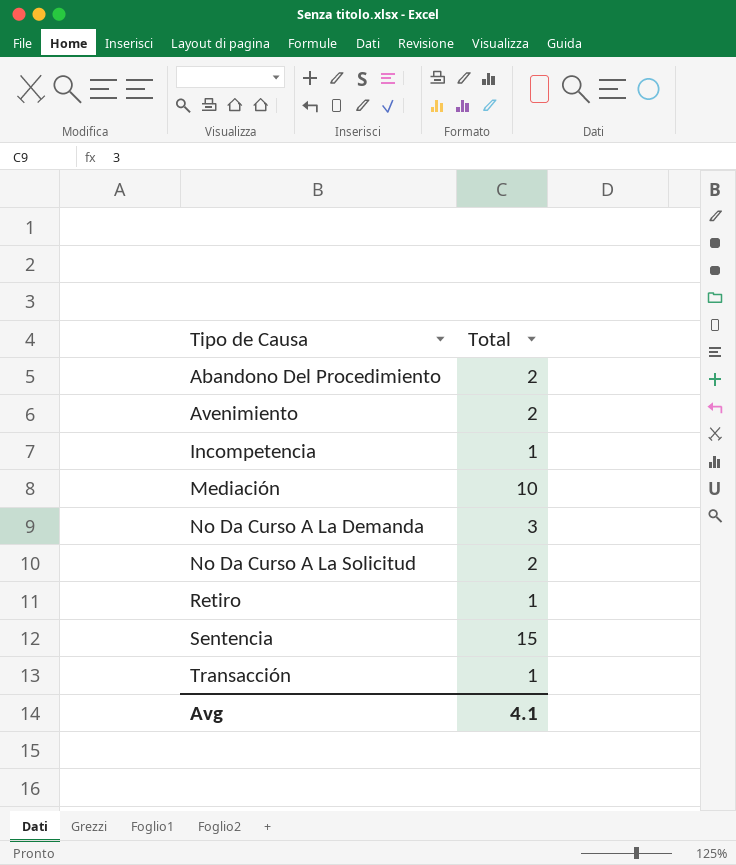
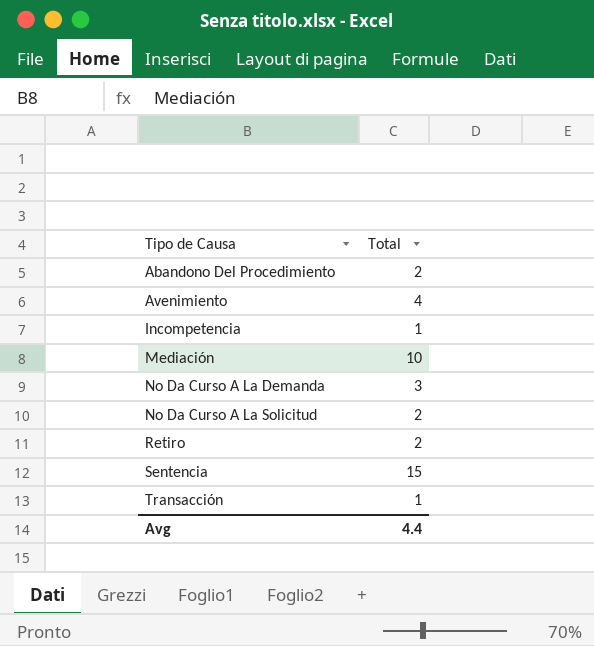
Avenimiento | Total: 2 -> 4
Retiro | Total: 1 -> 2
Avg | Total: 4.1 -> 4.4

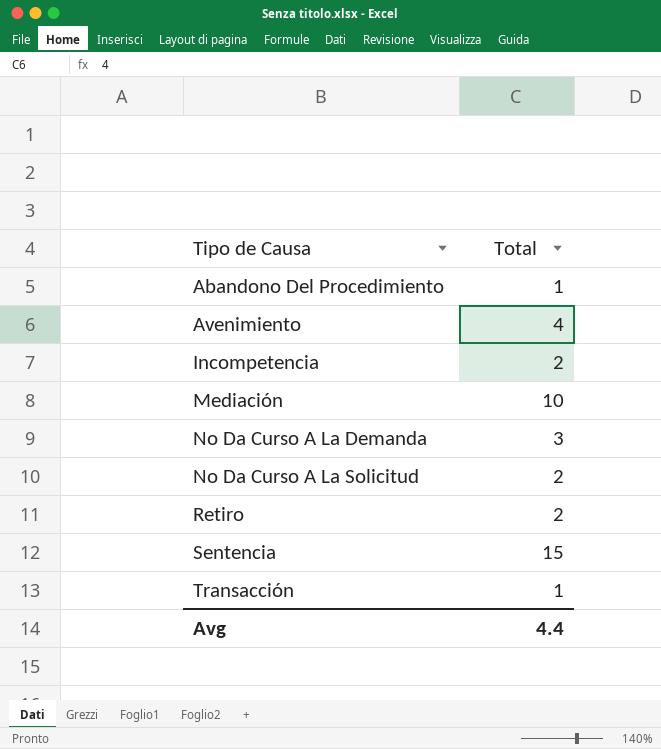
Abandono Del Procedimiento | Total: 2 -> 1
Incompetencia | Total: 1 -> 2

